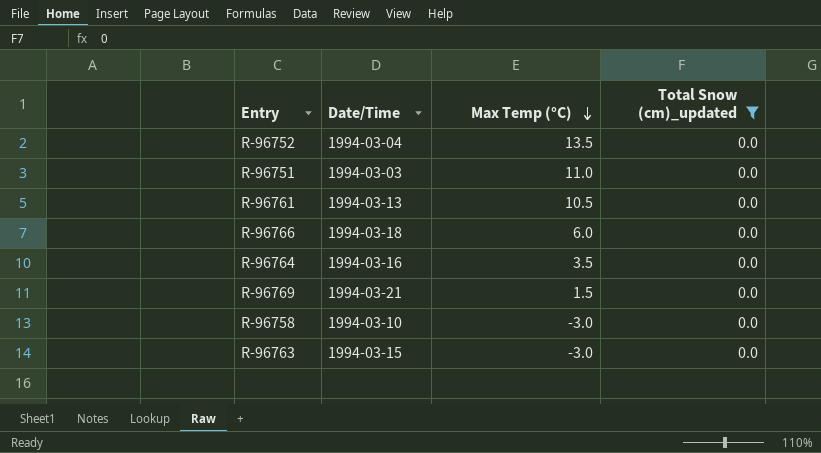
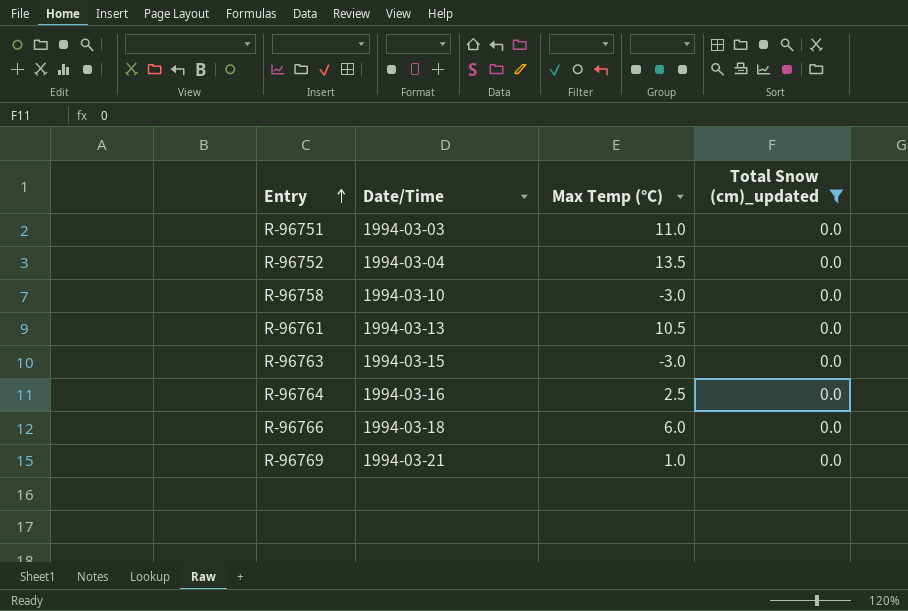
row order: Max Temp (°C) descending -> Entry ascending
R-96764 | Max Temp (°C): 3.5 -> 2.5
R-96769 | Max Temp (°C): 1.5 -> 1.0

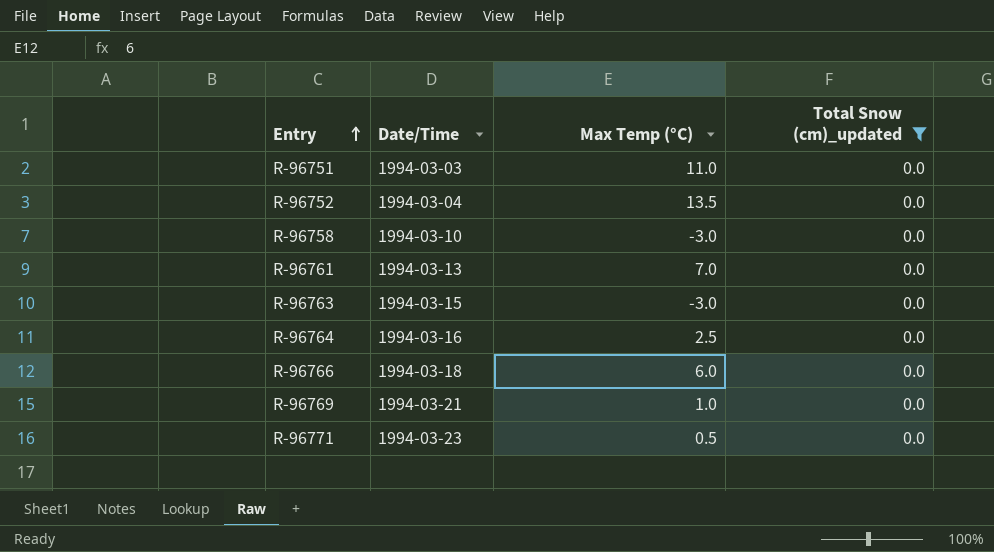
R-96761 | Max Temp (°C): 10.5 -> 7.0
row R-96771: none -> 1994-03-23 | 0.5 | 0.0

